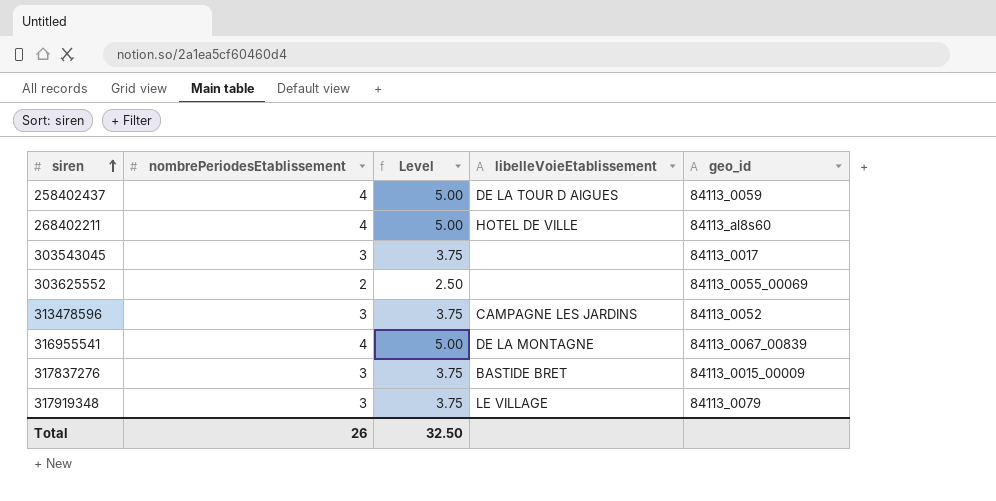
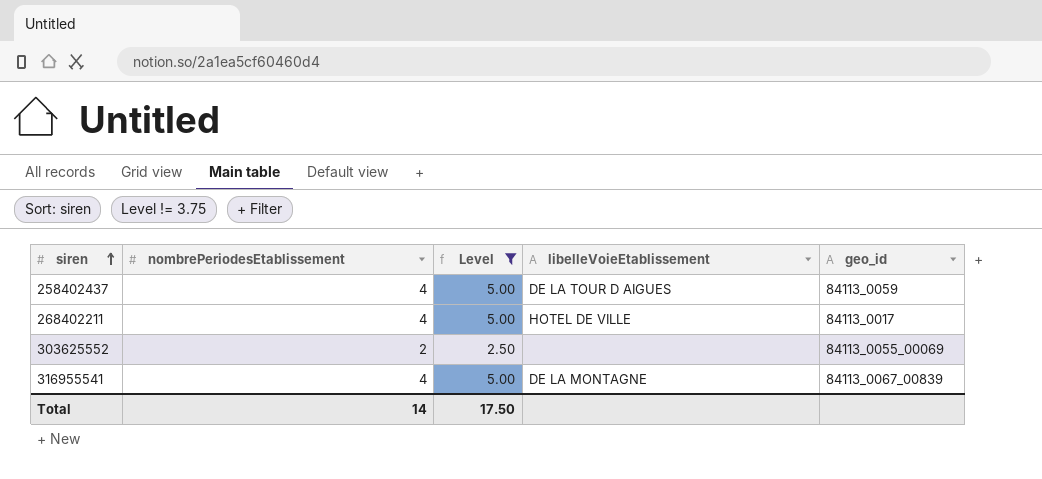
filter: none -> Level != 3.75
268402211 | geo_id: 84113_al8s60 -> 84113_0017
Total | nombrePeriodesEtablissement: 26 -> 14
Total | Level: 32.50 -> 17.50

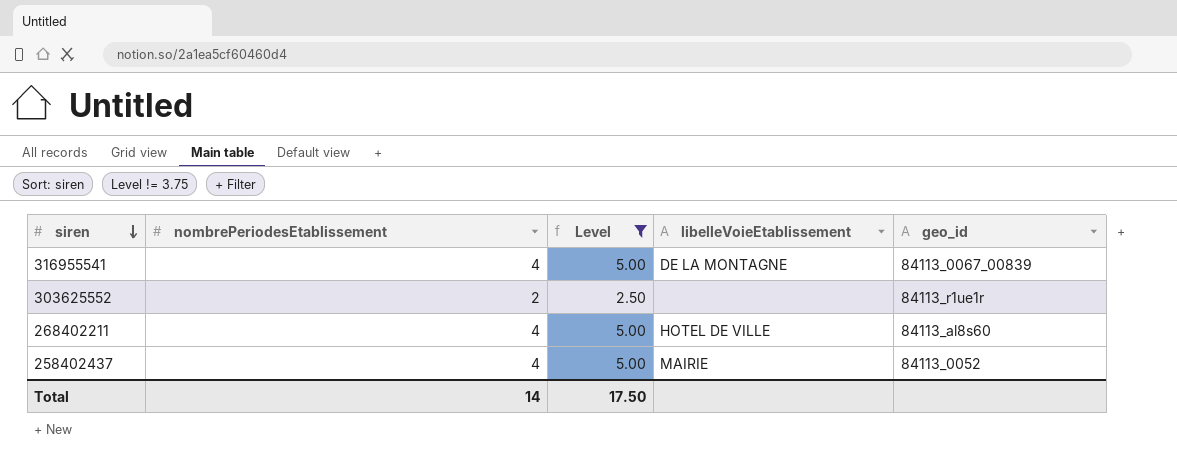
row order: siren ascending -> siren descending
303625552 | geo_id: 84113_0055_00069 -> 84113_r1ue1r
268402211 | geo_id: 84113_0017 -> 84113_al8s60
258402437 | libelleVoieEtablissement: DE LA TOUR D AIGUES -> MAIRIE
258402437 | geo_id: 84113_0059 -> 84113_0052

